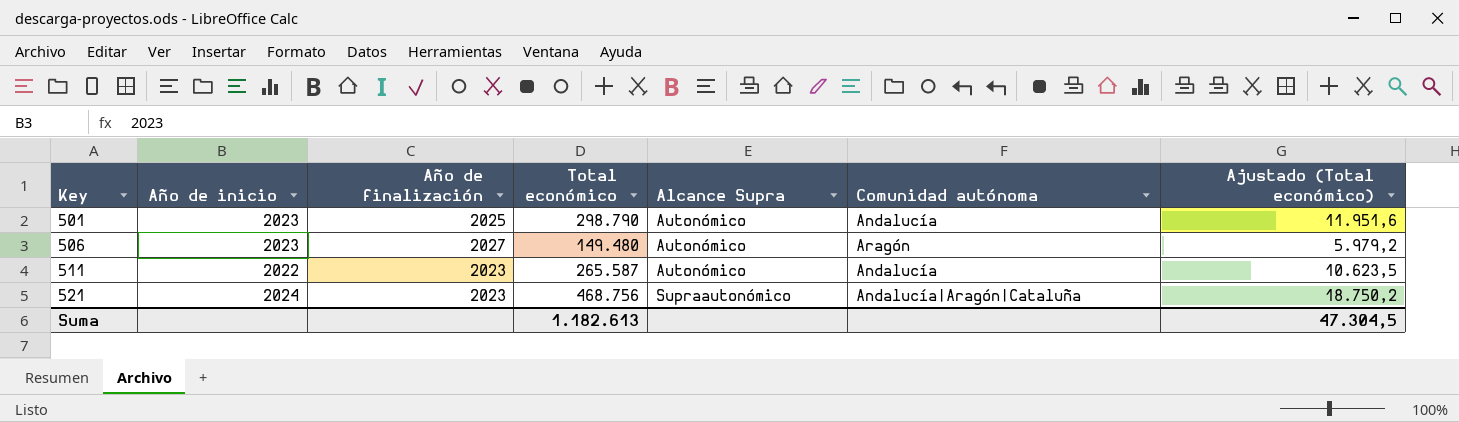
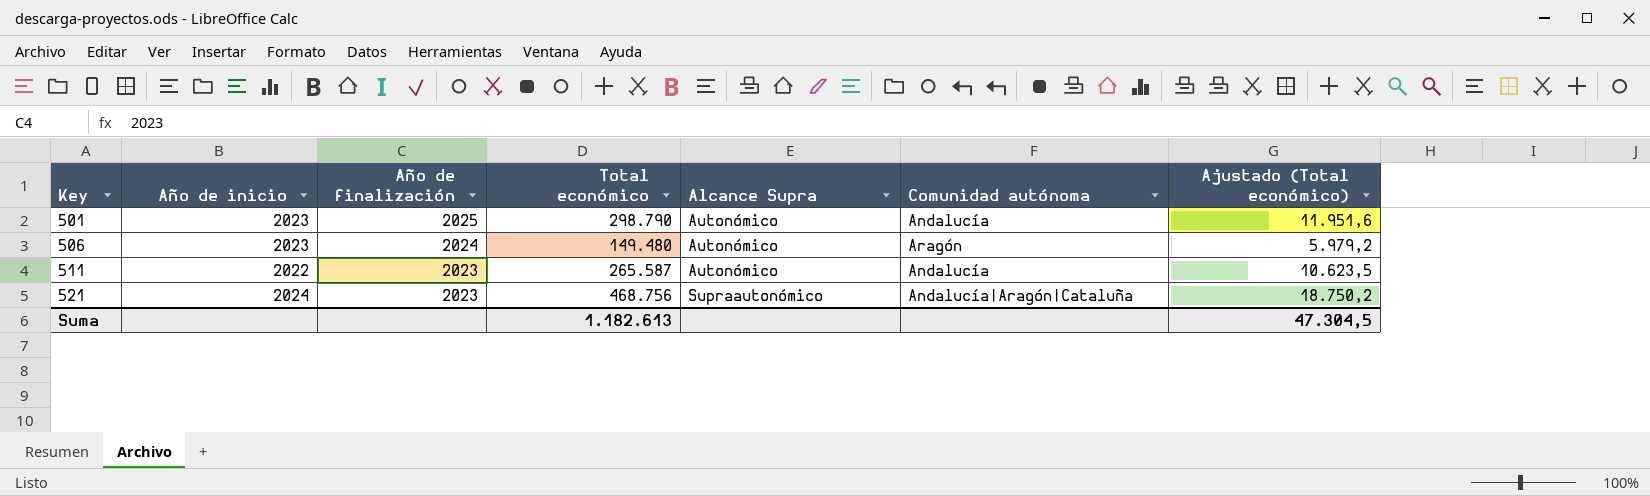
506 | Año de finalización: 2027 -> 2024

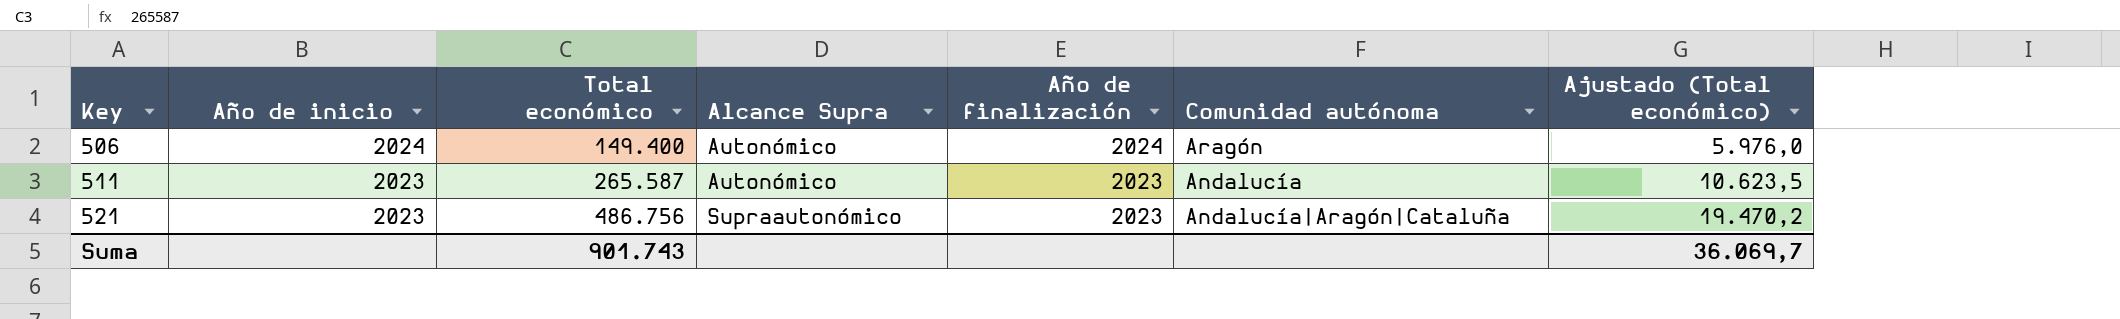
column Año de finalización | position: 3 -> 5
row 501: 2023 | 2025 | 298.790 | Autonómico | Andalucía | 11.951,6 -> none
506 | Año de inicio: 2023 -> 2024
506 | Total económico: 149.480 -> 149.400
506 | Ajustado (Total económico): 5.979,2 -> 5.976,0
511 | Año de inicio: 2022 -> 2023
521 | Año de inicio: 2024 -> 2023
521 | Total económico: 468.756 -> 486.756
521 | Ajustado (Total económico): 18.750,2 -> 19.470,2
Suma | Total económico: 1.182.613 -> 901.743
Suma | Ajustado (Total económico): 47.304,5 -> 36.069,7

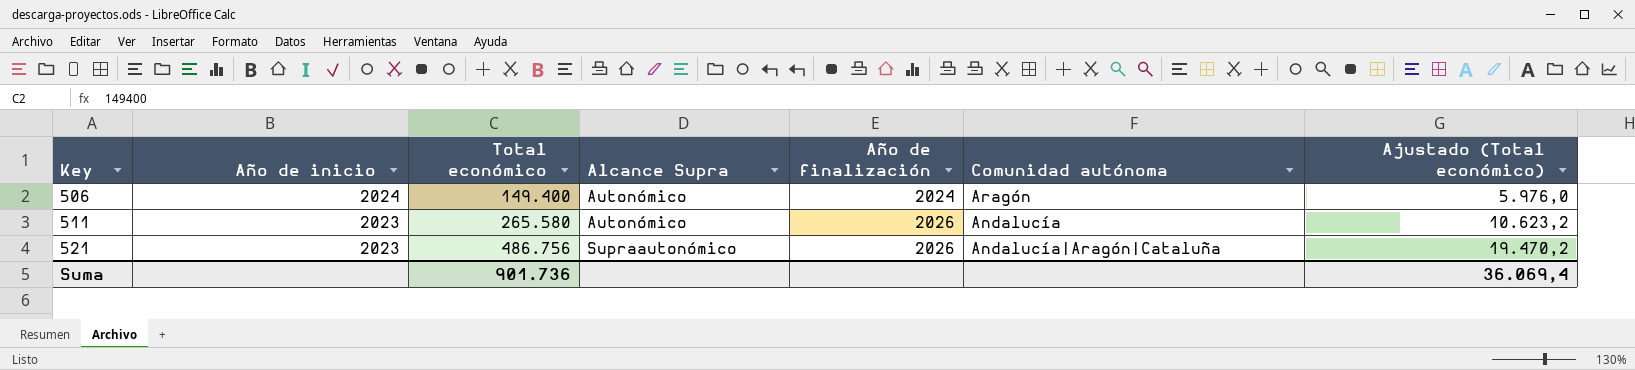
511 | Total económico: 265.587 -> 265.580
511 | Año de finalización: 2023 -> 2026
511 | Ajustado (Total económico): 10.623,5 -> 10.623,2
521 | Año de finalización: 2023 -> 2026
Suma | Total económico: 901.743 -> 901.736
Suma | Ajustado (Total económico): 36.069,7 -> 36.069,4

